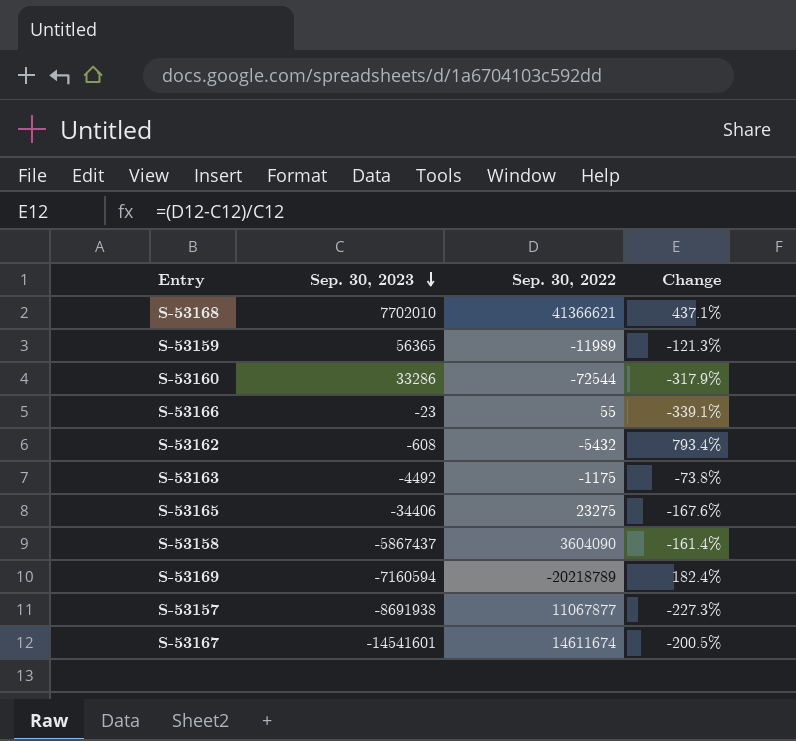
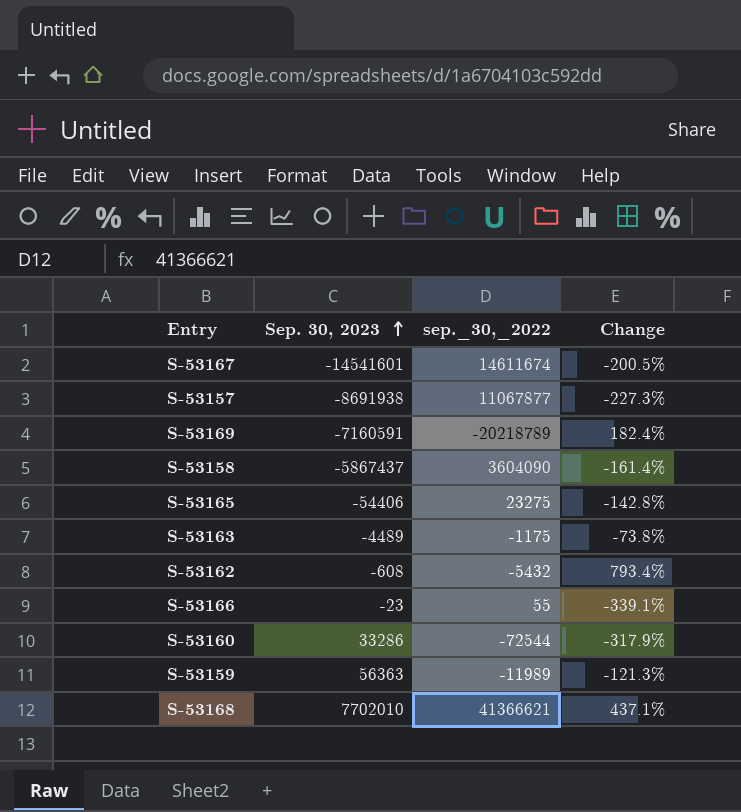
row order: Sep. 30, 2023 descending -> Sep. 30, 2023 ascending
column name: Sep. 30, 2022 -> sep._30,_2022
S-53169 | Sep. 30, 2023: -7160594 -> -7160591
S-53165 | Sep. 30, 2023: -34406 -> -54406
S-53165 | Change: -167.6% -> -142.8%
S-53163 | Sep. 30, 2023: -4492 -> -4489
S-53159 | Sep. 30, 2023: 56365 -> 56363

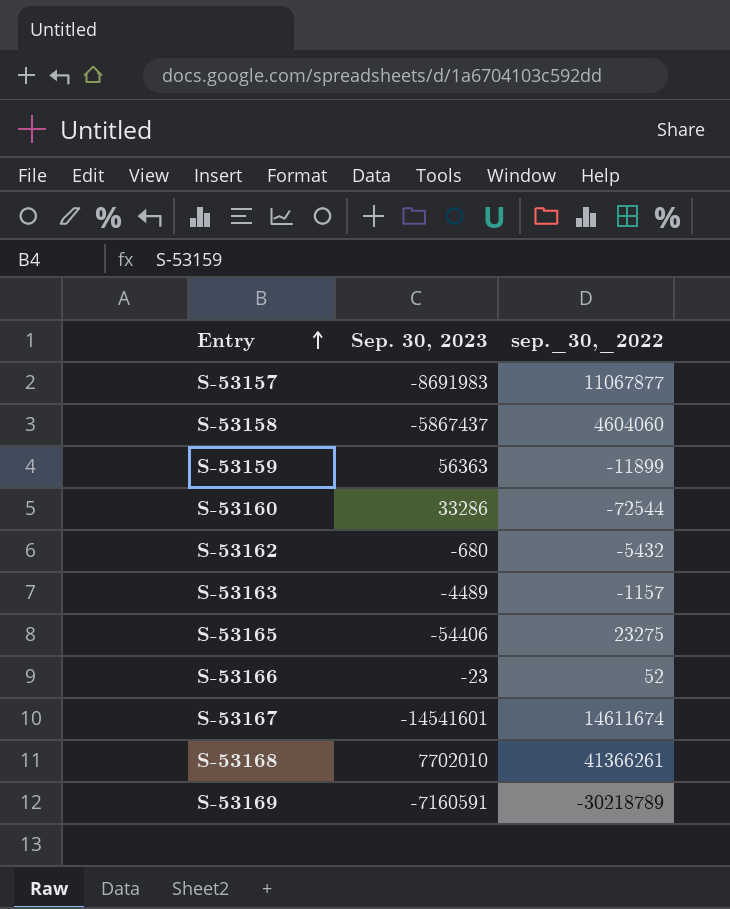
row order: Sep. 30, 2023 ascending -> Entry ascending
column Change | formula: ([sep._30,_2022] - [Sep. 30, 2023]) / [Sep. 30, 2023] -> none
S-53157 | Sep. 30, 2023: -8691938 -> -8691983
S-53158 | sep._30,_2022: 3604090 -> 4604060
S-53159 | sep._30,_2022: -11989 -> -11899
S-53162 | Sep. 30, 2023: -608 -> -680
S-53163 | sep._30,_2022: -1175 -> -1157
S-53166 | sep._30,_2022: 55 -> 52
S-53168 | sep._30,_2022: 41366621 -> 41366261
S-53169 | sep._30,_2022: -20218789 -> -30218789

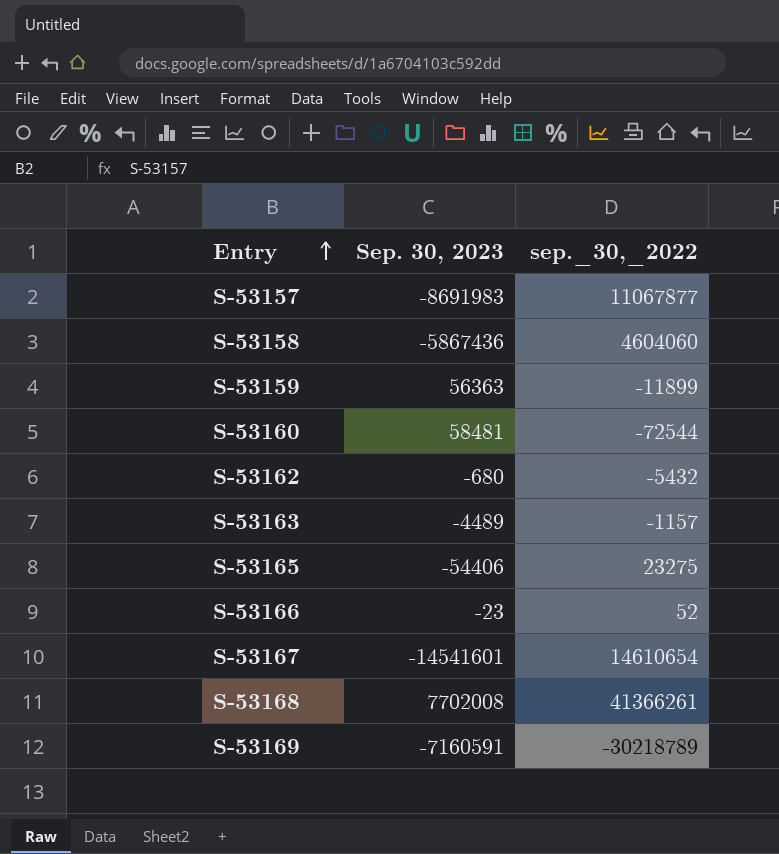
S-53158 | Sep. 30, 2023: -5867437 -> -5867436
S-53160 | Sep. 30, 2023: 33286 -> 58481
S-53167 | sep._30,_2022: 14611674 -> 14610654
S-53168 | Sep. 30, 2023: 7702010 -> 7702008

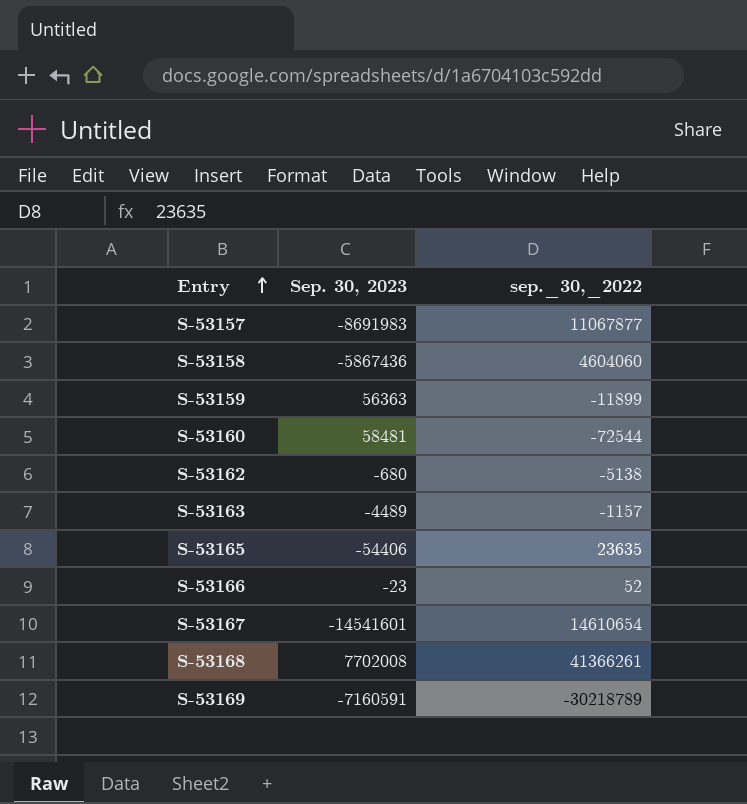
S-53162 | sep._30,_2022: -5432 -> -5138
S-53165 | sep._30,_2022: 23275 -> 23635

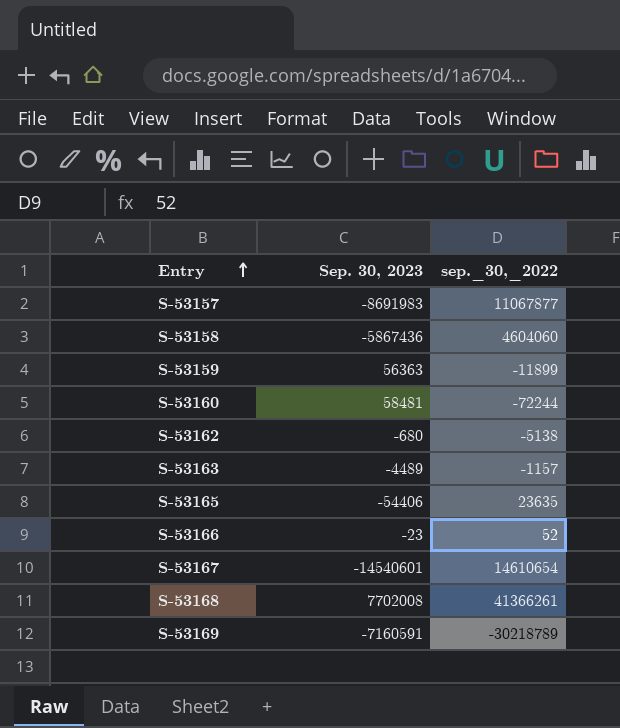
S-53160 | sep._30,_2022: -72544 -> -72244
S-53167 | Sep. 30, 2023: -14541601 -> -14540601

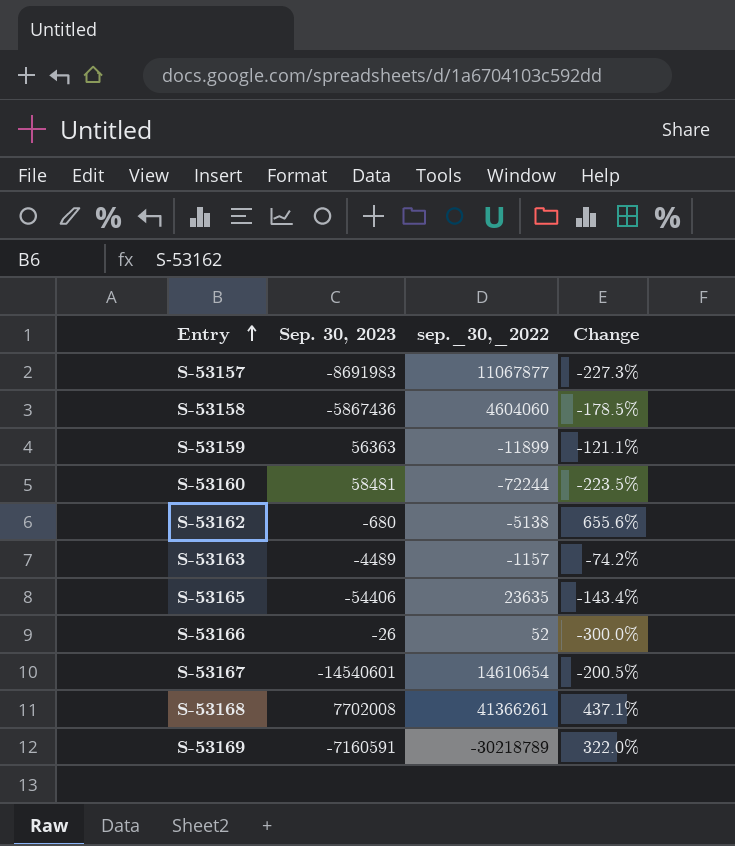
column Change | formula: none -> ([sep._30,_2022] - [Sep. 30, 2023]) / [Sep. 30, 2023]
S-53166 | Sep. 30, 2023: -23 -> -26

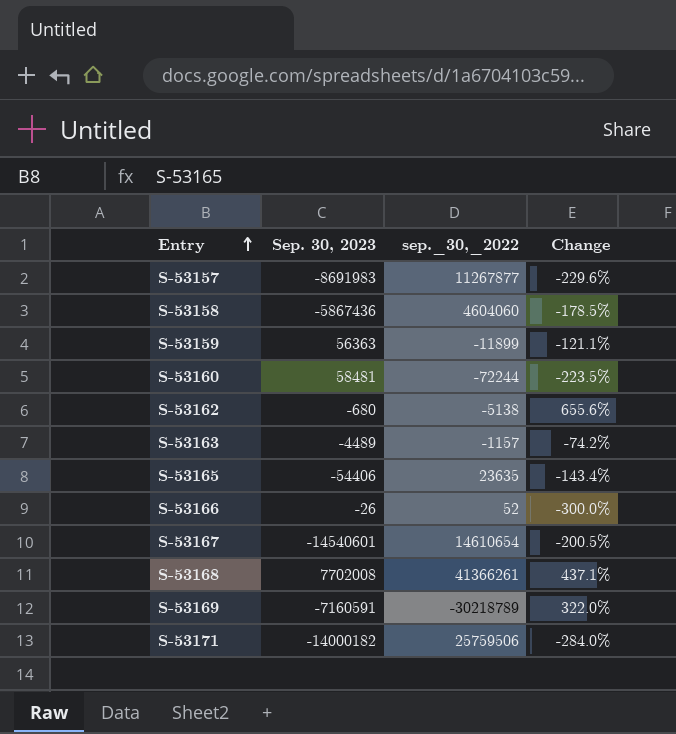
S-53157 | sep._30,_2022: 11067877 -> 11267877
S-53157 | Change: -227.3% -> -229.6%
row S-53171: none -> -14000182 | 25759506 | -284.0%

